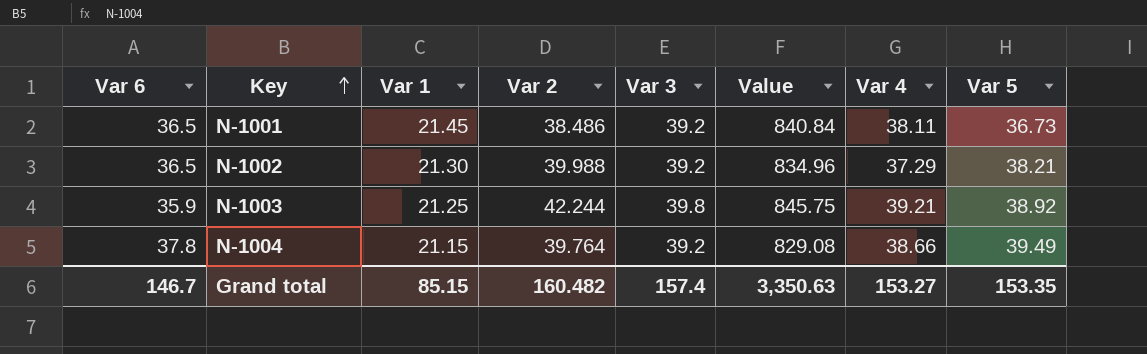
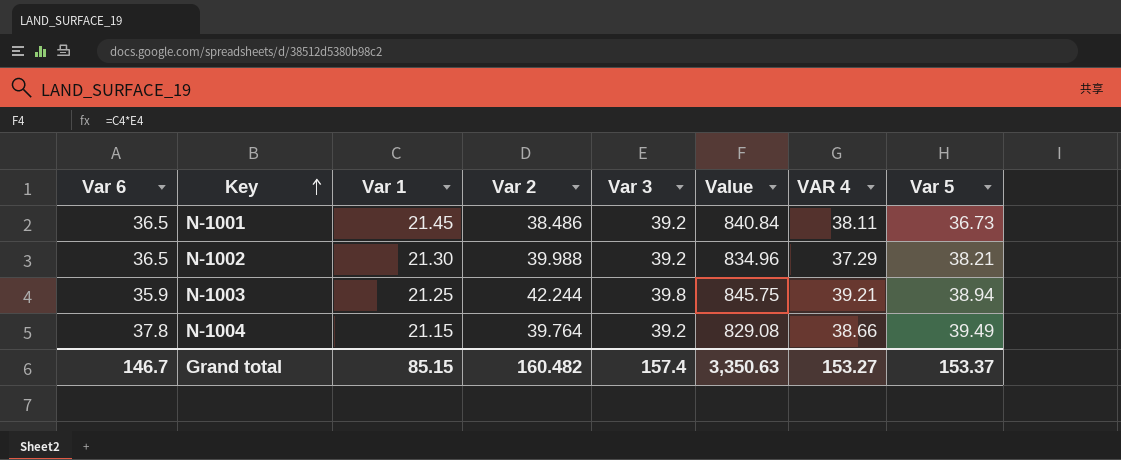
column name: Var 4 -> VAR 4
N-1003 | Var 5: 38.92 -> 38.94
Grand total | Var 5: 153.35 -> 153.37

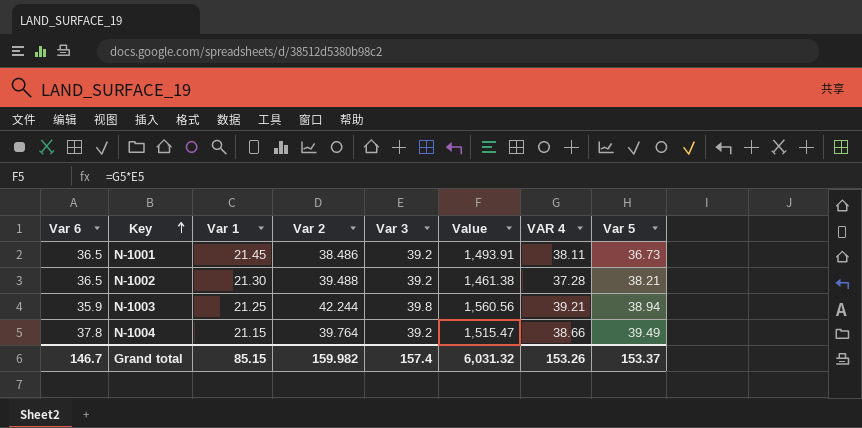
column Value | formula: [Var 1] * [Var 3] -> [Var 3] * [VAR 4]
N-1002 | Var 2: 39.988 -> 39.488
N-1002 | VAR 4: 37.29 -> 37.28
Grand total | Var 2: 160.482 -> 159.982
Grand total | Value: 3,350.63 -> 6,031.32
Grand total | VAR 4: 153.27 -> 153.26

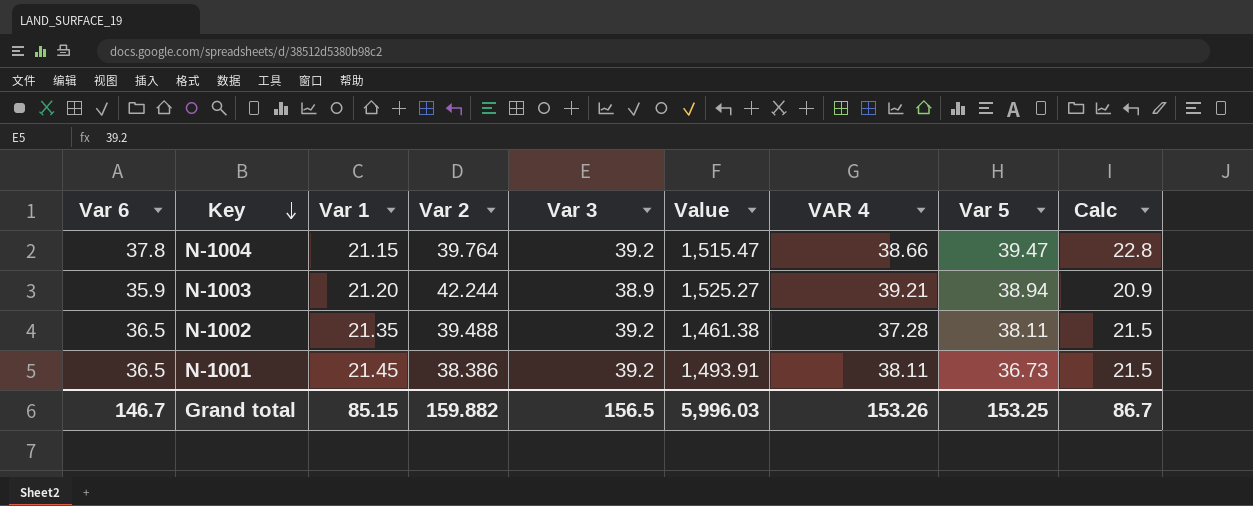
row order: Key ascending -> Key descending
column Calc | formula: none -> [Var 6] - 15
N-1004 | Var 5: 39.49 -> 39.47
N-1003 | Var 1: 21.25 -> 21.20
N-1003 | Var 3: 39.8 -> 38.9
N-1003 | Value: 1,560.56 -> 1,525.27
N-1002 | Var 1: 21.30 -> 21.35
N-1002 | Var 5: 38.21 -> 38.11
N-1001 | Var 2: 38.486 -> 38.386
Grand total | Var 2: 159.982 -> 159.882
Grand total | Var 3: 157.4 -> 156.5
Grand total | Value: 6,031.32 -> 5,996.03
Grand total | Var 5: 153.37 -> 153.25

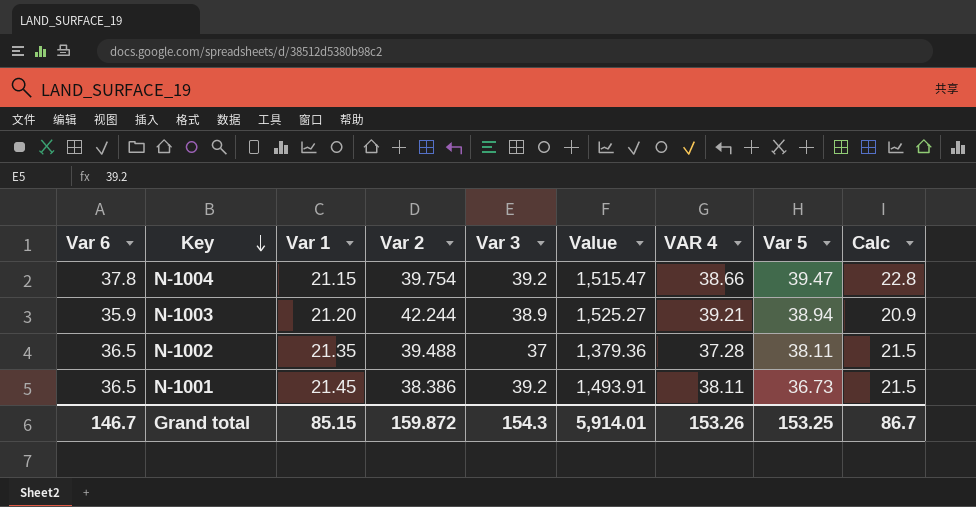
N-1004 | Var 2: 39.764 -> 39.754
N-1002 | Var 3: 39.2 -> 37
N-1002 | Value: 1,461.38 -> 1,379.36
Grand total | Var 2: 159.882 -> 159.872
Grand total | Var 3: 156.5 -> 154.3
Grand total | Value: 5,996.03 -> 5,914.01

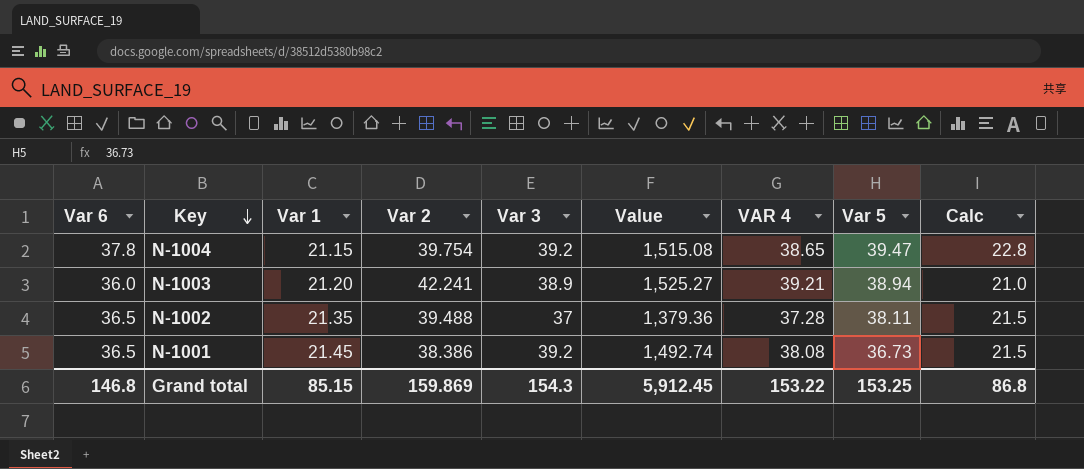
N-1004 | Value: 1,515.47 -> 1,515.08
N-1004 | VAR 4: 38.66 -> 38.65
N-1003 | Var 6: 35.9 -> 36.0
N-1003 | Var 2: 42.244 -> 42.241
N-1003 | Calc: 20.9 -> 21.0
N-1001 | Value: 1,493.91 -> 1,492.74
N-1001 | VAR 4: 38.11 -> 38.08
Grand total | Var 6: 146.7 -> 146.8
Grand total | Var 2: 159.872 -> 159.869
Grand total | Value: 5,914.01 -> 5,912.45
Grand total | VAR 4: 153.26 -> 153.22
Grand total | Calc: 86.7 -> 86.8

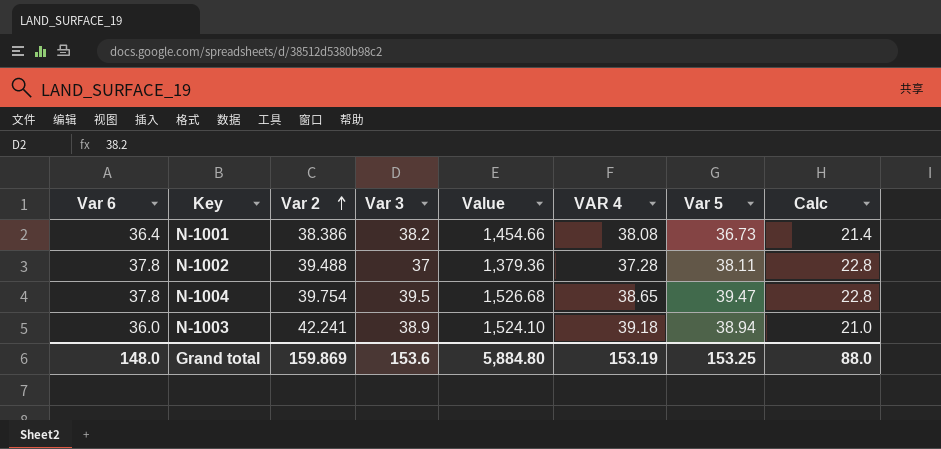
row order: Key descending -> Var 2 ascending
column Var 1 | position: 3 -> none
N-1001 | Var 6: 36.5 -> 36.4
N-1001 | Var 3: 39.2 -> 38.2
N-1001 | Value: 1,492.74 -> 1,454.66
N-1001 | Calc: 21.5 -> 21.4
N-1002 | Var 6: 36.5 -> 37.8
N-1002 | Calc: 21.5 -> 22.8
N-1004 | Var 3: 39.2 -> 39.5
N-1004 | Value: 1,515.08 -> 1,526.68
N-1003 | Value: 1,525.27 -> 1,524.10
N-1003 | VAR 4: 39.21 -> 39.18
Grand total | Var 6: 146.8 -> 148.0
Grand total | Var 3: 154.3 -> 153.6
Grand total | Value: 5,912.45 -> 5,884.80
Grand total | VAR 4: 153.22 -> 153.19
Grand total | Calc: 86.8 -> 88.0

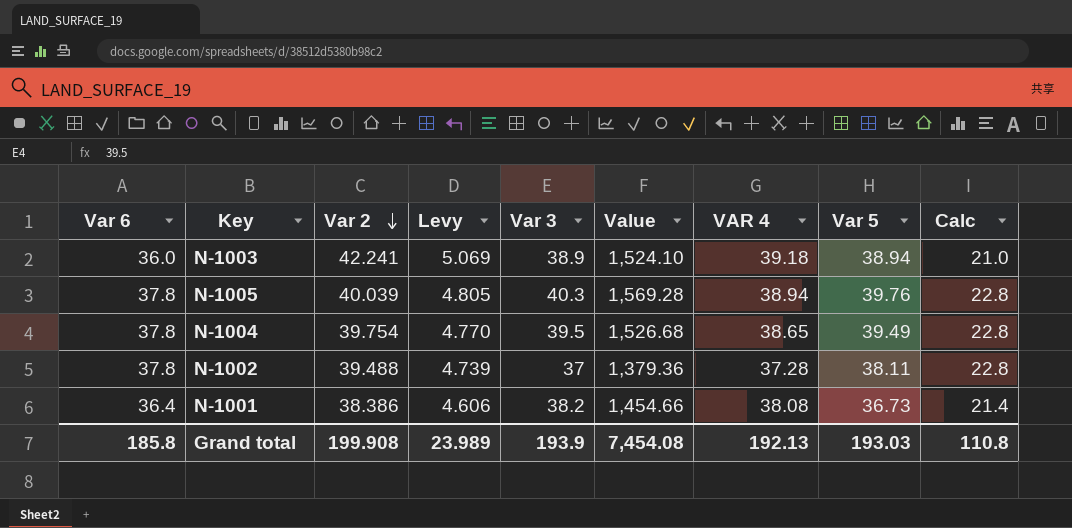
row order: Var 2 ascending -> Var 2 descending
column Levy | formula: none -> [Var 2] * 0.12
row N-1005: none -> 37.8 | 40.039 | 4.805 | 40.3 | 1,569.28 | 38.94 | 39.76 | 22.8
N-1004 | Var 5: 39.47 -> 39.49
Grand total | Var 6: 148.0 -> 185.8
Grand total | Var 2: 159.869 -> 199.908
Grand total | Var 3: 153.6 -> 193.9
Grand total | Value: 5,884.80 -> 7,454.08
Grand total | VAR 4: 153.19 -> 192.13
Grand total | Var 5: 153.25 -> 193.03
Grand total | Calc: 88.0 -> 110.8

